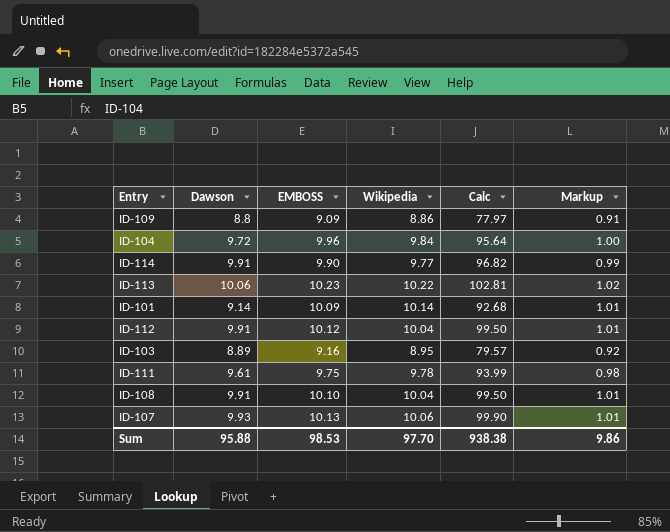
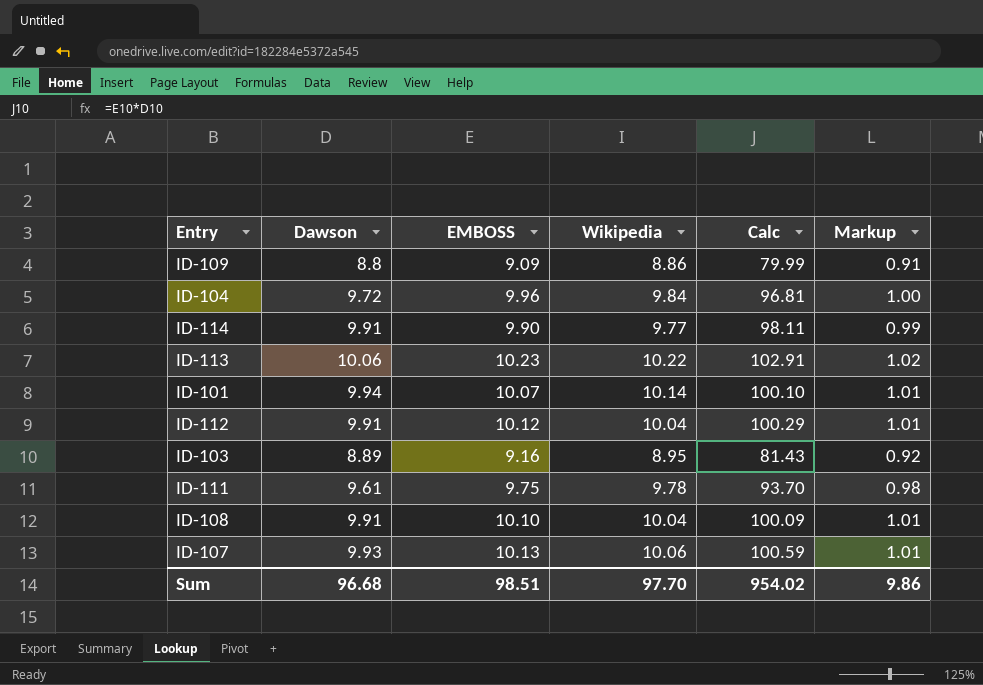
column Calc | formula: [Dawson] * [Wikipedia] -> [Dawson] * [EMBOSS]
ID-101 | Dawson: 9.14 -> 9.94
ID-101 | EMBOSS: 10.09 -> 10.07
Sum | Dawson: 95.88 -> 96.68
Sum | EMBOSS: 98.53 -> 98.51
Sum | Calc: 938.38 -> 954.02

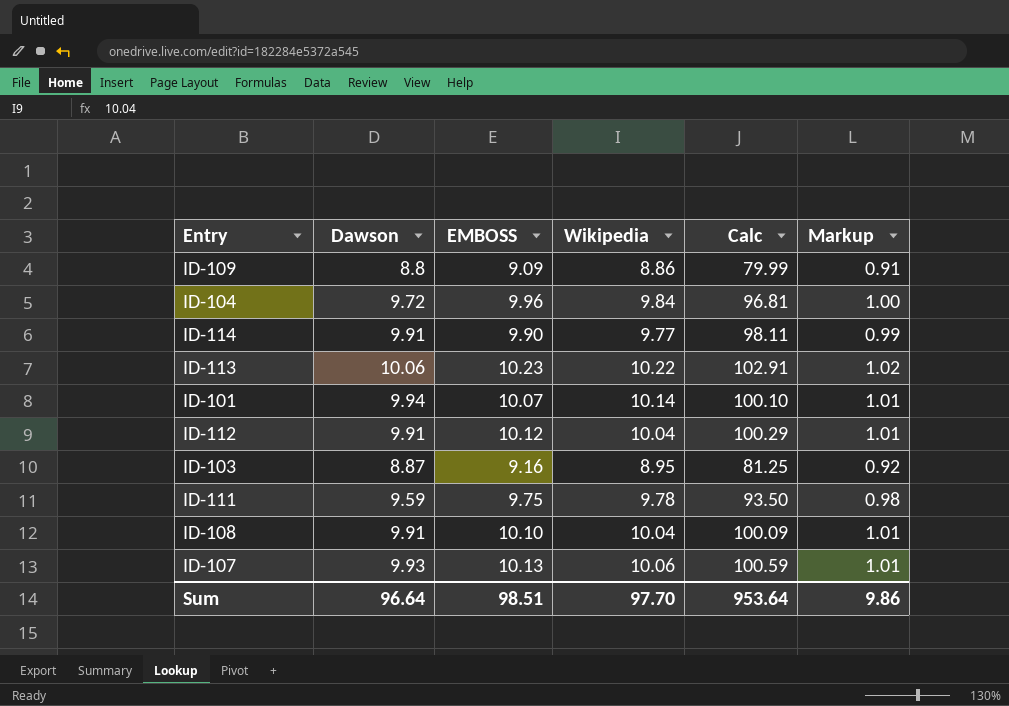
ID-103 | Dawson: 8.89 -> 8.87
ID-103 | Calc: 81.43 -> 81.25
ID-111 | Dawson: 9.61 -> 9.59
ID-111 | Calc: 93.70 -> 93.50
Sum | Dawson: 96.68 -> 96.64
Sum | Calc: 954.02 -> 953.64

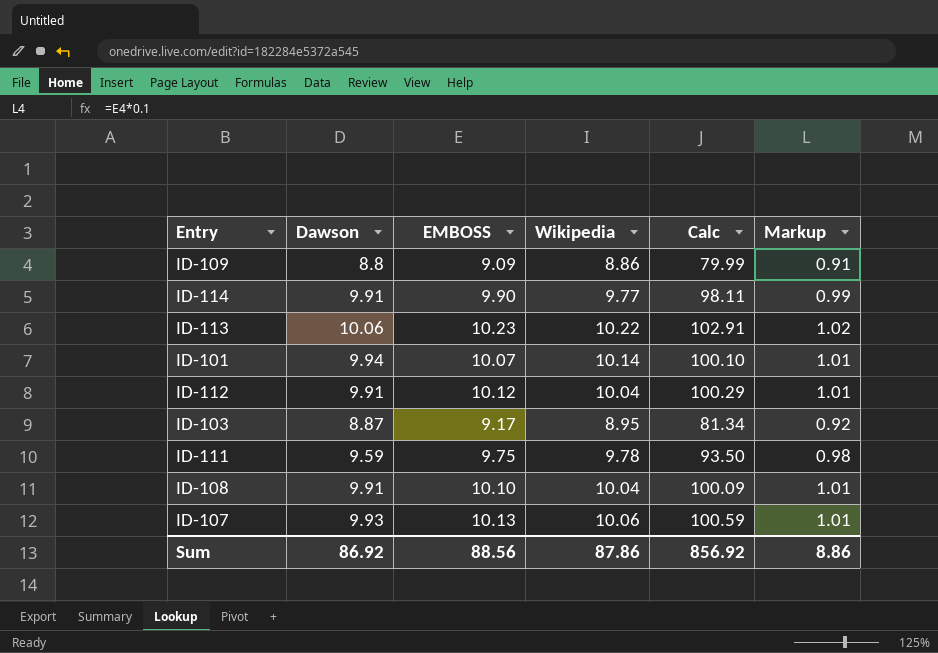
row ID-104: 9.72 | 9.96 | 9.84 | 96.81 | 1.00 -> none
ID-103 | EMBOSS: 9.16 -> 9.17
ID-103 | Calc: 81.25 -> 81.34
Sum | Dawson: 96.64 -> 86.92
Sum | EMBOSS: 98.51 -> 88.56
Sum | Wikipedia: 97.70 -> 87.86
Sum | Calc: 953.64 -> 856.92
Sum | Markup: 9.86 -> 8.86

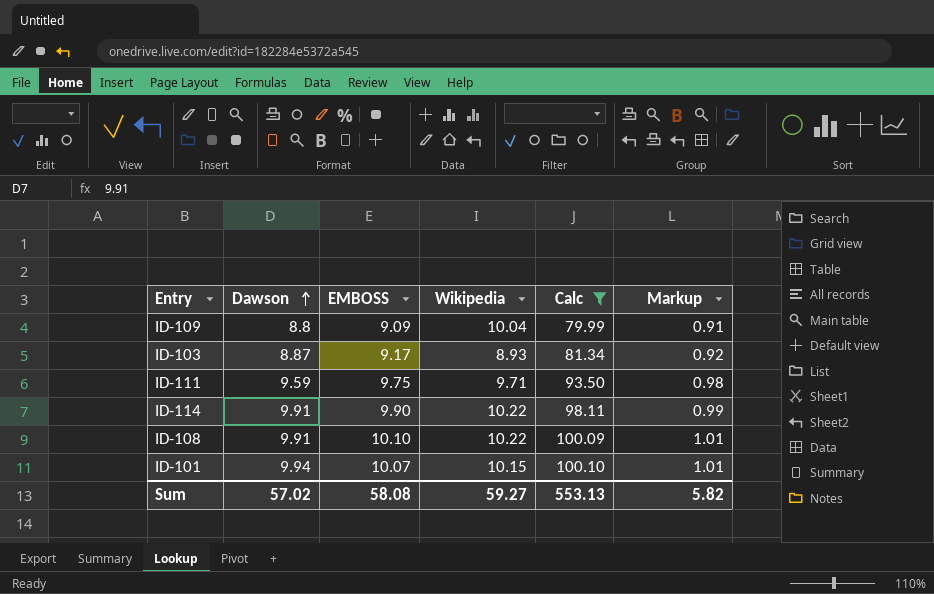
filter: none -> Calc <= 100.10
row order: none -> Dawson ascending
ID-109 | Wikipedia: 8.86 -> 10.04
ID-103 | Wikipedia: 8.95 -> 8.93
ID-111 | Wikipedia: 9.78 -> 9.71
ID-114 | Wikipedia: 9.77 -> 10.22
ID-108 | Wikipedia: 10.04 -> 10.22
ID-101 | Wikipedia: 10.14 -> 10.15
Sum | Dawson: 86.92 -> 57.02
Sum | EMBOSS: 88.56 -> 58.08
Sum | Wikipedia: 87.86 -> 59.27
Sum | Calc: 856.92 -> 553.13
Sum | Markup: 8.86 -> 5.82

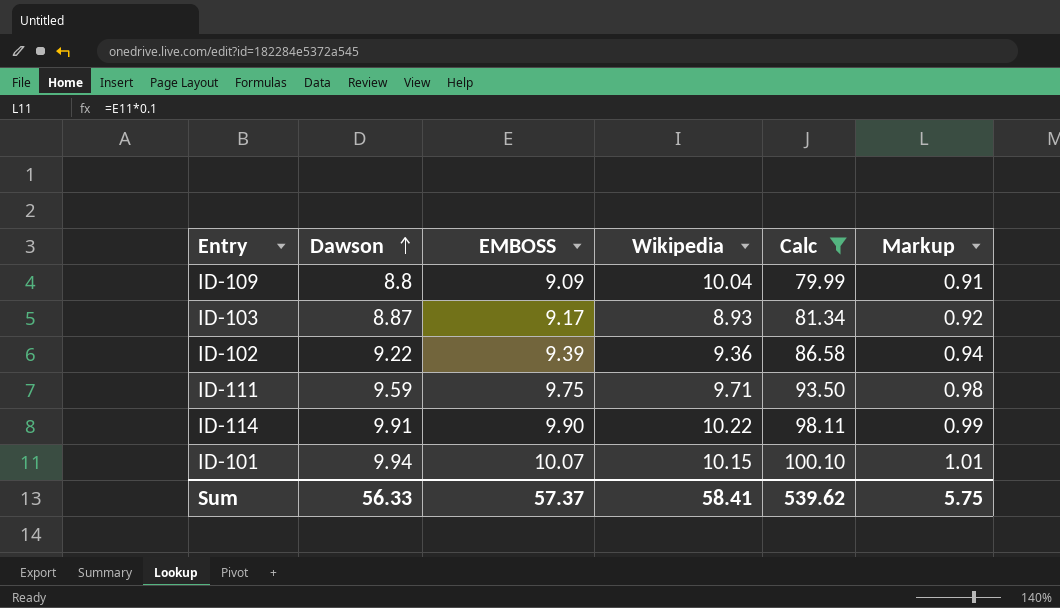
row ID-108: 9.91 | 10.10 | 10.22 | 100.09 | 1.01 -> none
row ID-102: none -> 9.22 | 9.39 | 9.36 | 86.58 | 0.94
Sum | Dawson: 57.02 -> 56.33
Sum | EMBOSS: 58.08 -> 57.37
Sum | Wikipedia: 59.27 -> 58.41
Sum | Calc: 553.13 -> 539.62
Sum | Markup: 5.82 -> 5.75

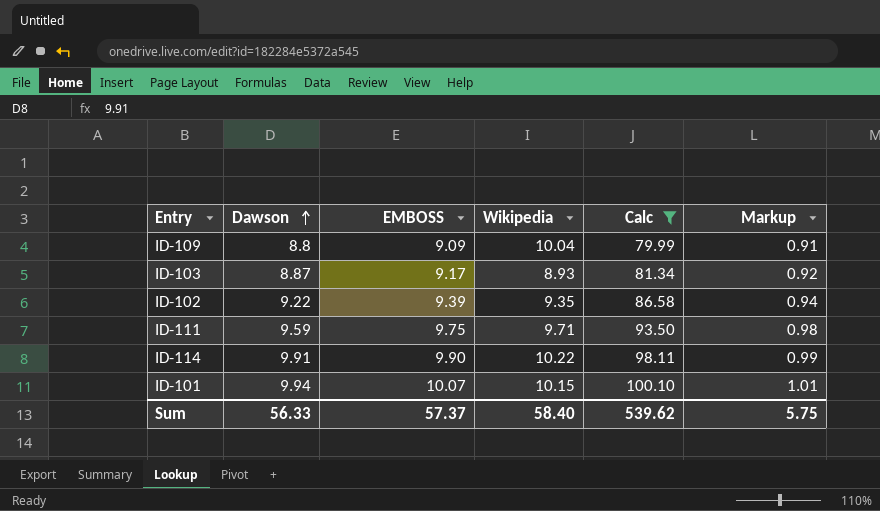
ID-102 | Wikipedia: 9.36 -> 9.35
Sum | Wikipedia: 58.41 -> 58.40

